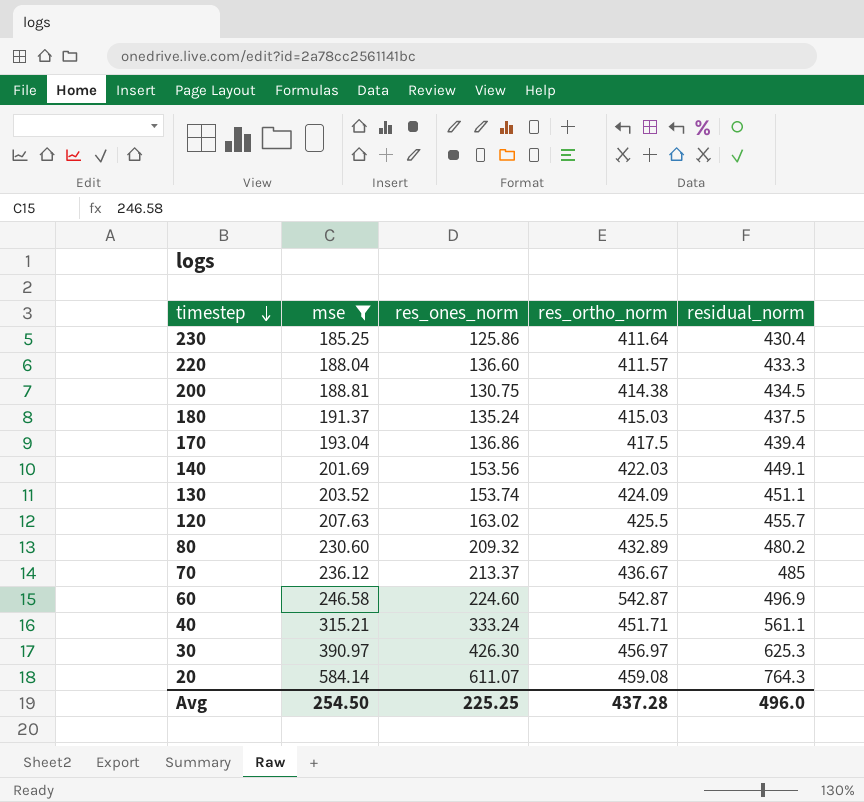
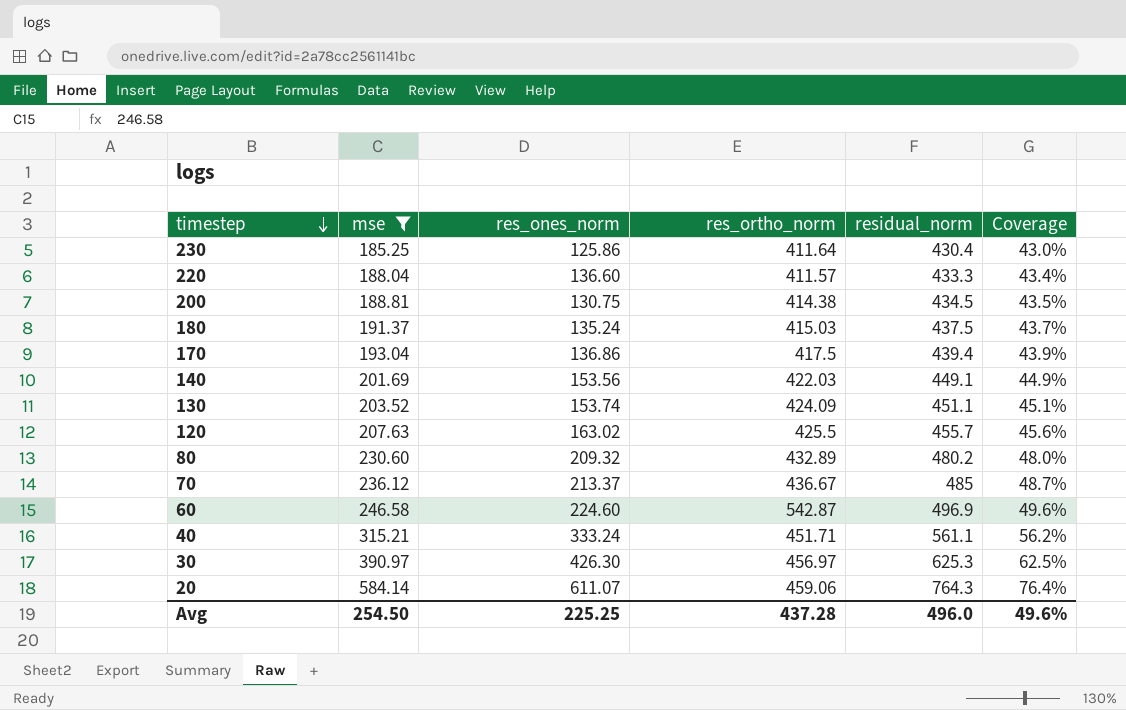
column Coverage | formula: none -> [mse] / [residual_norm]
20 | res_ortho_norm: 459.08 -> 459.06

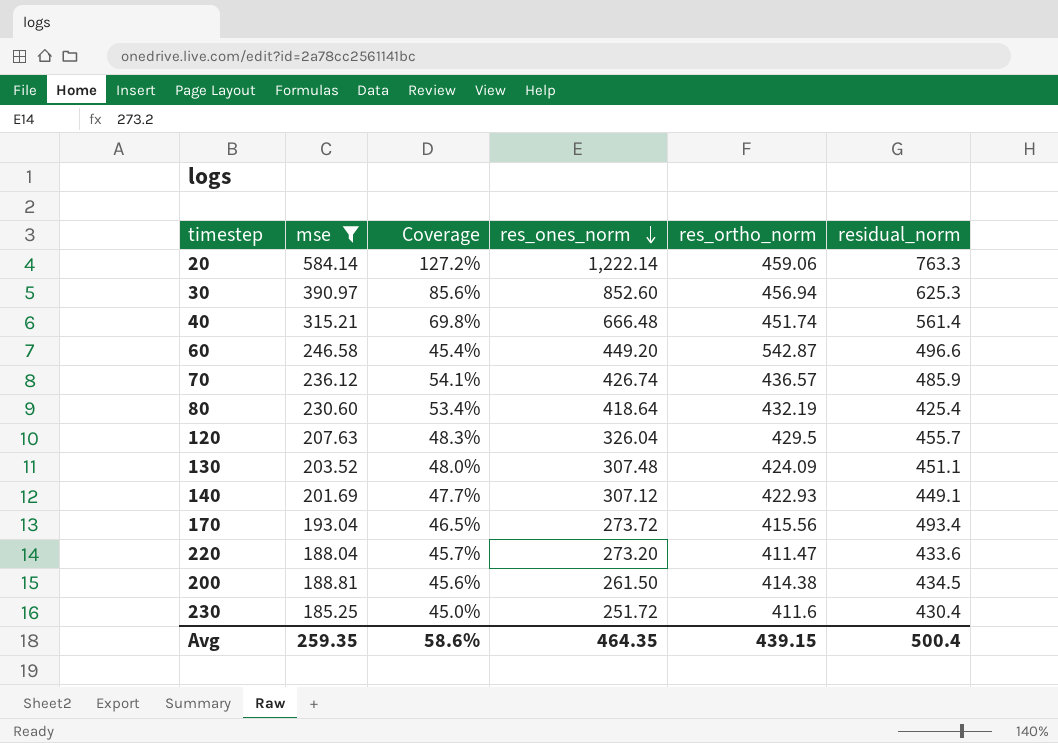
row order: timestep descending -> res_ones_norm descending
column Coverage | formula: [mse] / [residual_norm] -> [mse] / [res_ortho_norm]
column Coverage | position: 6 -> 3
row 180: 191.37 | 135.24 | 415.03 | 437.5 | 43.7% -> none
20 | res_ones_norm: 611.07 -> 1,222.14
20 | residual_norm: 764.3 -> 763.3
30 | res_ones_norm: 426.30 -> 852.60
30 | res_ortho_norm: 456.97 -> 456.94
40 | res_ones_norm: 333.24 -> 666.48
40 | res_ortho_norm: 451.71 -> 451.74
40 | residual_norm: 561.1 -> 561.4
60 | res_ones_norm: 224.60 -> 449.20
60 | residual_norm: 496.9 -> 496.6
70 | res_ones_norm: 213.37 -> 426.74
70 | res_ortho_norm: 436.67 -> 436.57
70 | residual_norm: 485 -> 485.9
80 | res_ones_norm: 209.32 -> 418.64
80 | res_ortho_norm: 432.89 -> 432.19
80 | residual_norm: 480.2 -> 425.4
120 | res_ones_norm: 163.02 -> 326.04
120 | res_ortho_norm: 425.5 -> 429.5
130 | res_ones_norm: 153.74 -> 307.48
140 | res_ones_norm: 153.56 -> 307.12
140 | res_ortho_norm: 422.03 -> 422.93
170 | res_ones_norm: 136.86 -> 273.72
170 | res_ortho_norm: 417.5 -> 415.56
170 | residual_norm: 439.4 -> 493.4
220 | res_ones_norm: 136.60 -> 273.20
220 | res_ortho_norm: 411.57 -> 411.47
220 | residual_norm: 433.3 -> 433.6
200 | res_ones_norm: 130.75 -> 261.50
230 | res_ones_norm: 125.86 -> 251.72
230 | res_ortho_norm: 411.64 -> 411.6
Avg | mse: 254.50 -> 259.35
Avg | Coverage: 49.6% -> 58.6%
Avg | res_ones_norm: 225.25 -> 464.35
Avg | res_ortho_norm: 437.28 -> 439.15
Avg | residual_norm: 496.0 -> 500.4

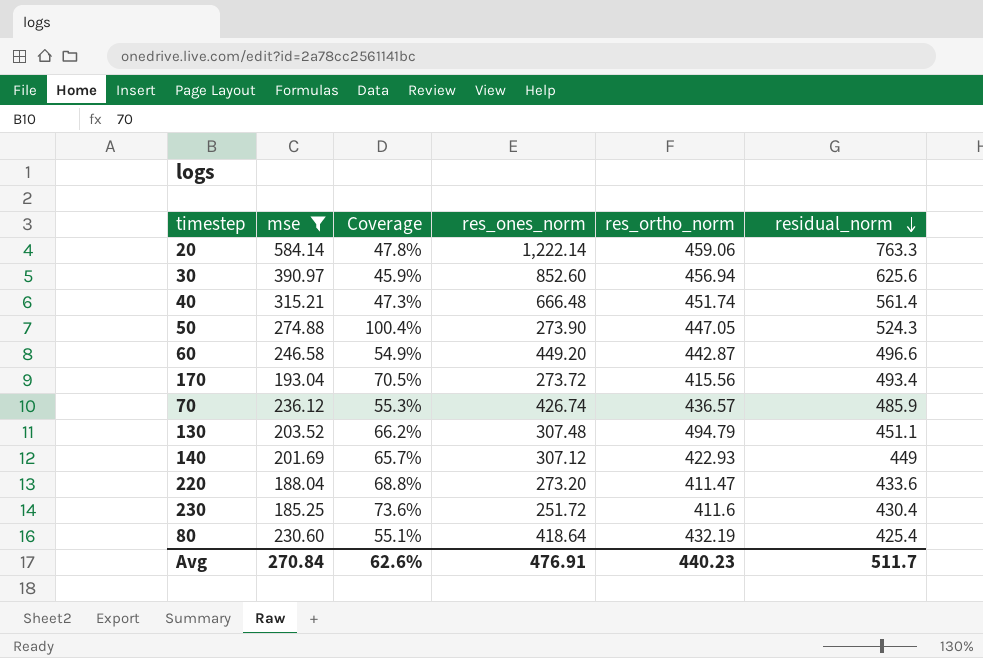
row order: res_ones_norm descending -> residual_norm descending
column Coverage | formula: [mse] / [res_ortho_norm] -> [mse] / [res_ones_norm]
row 120: 207.63 | 48.3% | 326.04 | 429.5 | 455.7 -> none
row 200: 188.81 | 45.6% | 261.50 | 414.38 | 434.5 -> none
30 | residual_norm: 625.3 -> 625.6
row 50: none -> 274.88 | 100.4% | 273.90 | 447.05 | 524.3
60 | res_ortho_norm: 542.87 -> 442.87
130 | res_ortho_norm: 424.09 -> 494.79
140 | residual_norm: 449.1 -> 449
Avg | mse: 259.35 -> 270.84
Avg | Coverage: 58.6% -> 62.6%
Avg | res_ones_norm: 464.35 -> 476.91
Avg | res_ortho_norm: 439.15 -> 440.23
Avg | residual_norm: 500.4 -> 511.7

